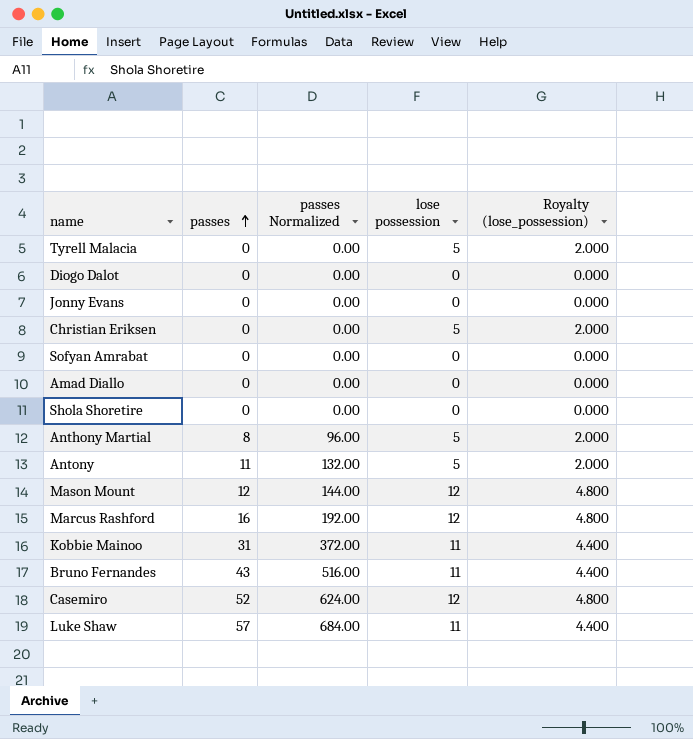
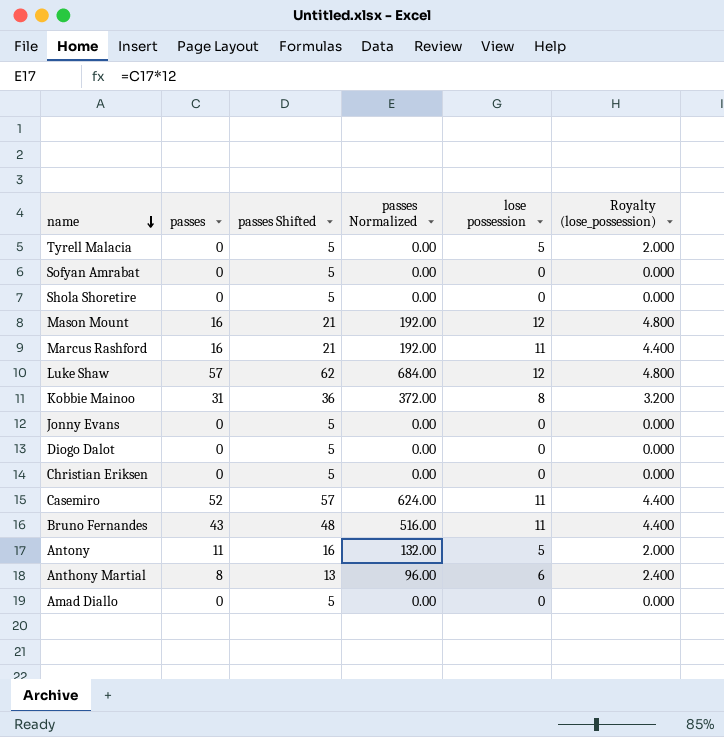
row order: passes ascending -> name descending
column passes Shifted | formula: none -> [passes] + 5
Mason Mount | passes: 12 -> 16
Mason Mount | passes Normalized: 144.00 -> 192.00
Marcus Rashford | lose possession: 12 -> 11
Marcus Rashford | Royalty (lose_possession): 4.800 -> 4.400
Luke Shaw | lose possession: 11 -> 12
Luke Shaw | Royalty (lose_possession): 4.400 -> 4.800
Kobbie Mainoo | lose possession: 11 -> 8
Kobbie Mainoo | Royalty (lose_possession): 4.400 -> 3.200
Christian Eriksen | lose possession: 5 -> 0
Christian Eriksen | Royalty (lose_possession): 2.000 -> 0.000
Casemiro | lose possession: 12 -> 11
Casemiro | Royalty (lose_possession): 4.800 -> 4.400
Anthony Martial | lose possession: 5 -> 6
Anthony Martial | Royalty (lose_possession): 2.000 -> 2.400

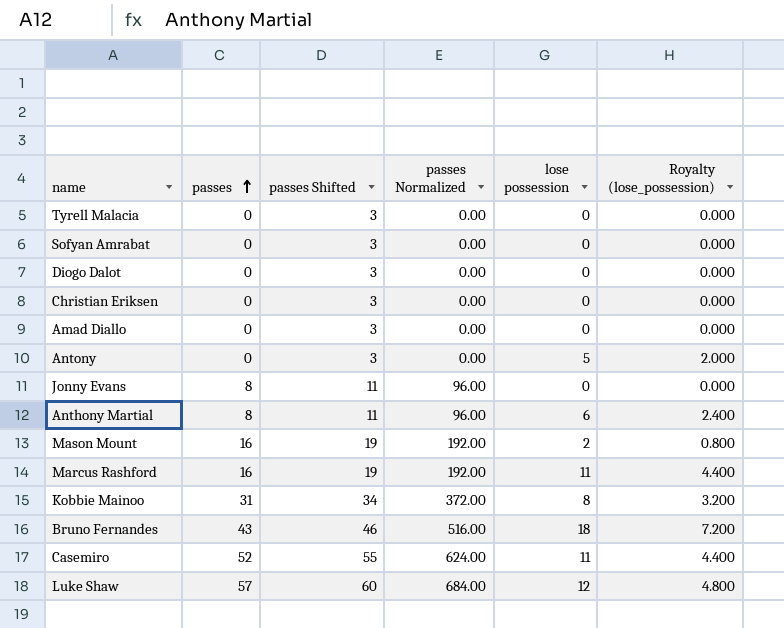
row order: name descending -> passes ascending
column passes Shifted | formula: [passes] + 5 -> [passes] + 3
row Shola Shoretire: 0 | 5 | 0.00 | 0 | 0.000 -> none
Tyrell Malacia | lose possession: 5 -> 0
Tyrell Malacia | Royalty (lose_possession): 2.000 -> 0.000
Antony | passes: 11 -> 0
Antony | passes Normalized: 132.00 -> 0.00
Jonny Evans | passes: 0 -> 8
Jonny Evans | passes Normalized: 0.00 -> 96.00
Mason Mount | lose possession: 12 -> 2
Mason Mount | Royalty (lose_possession): 4.800 -> 0.800
Bruno Fernandes | lose possession: 11 -> 18
Bruno Fernandes | Royalty (lose_possession): 4.400 -> 7.200

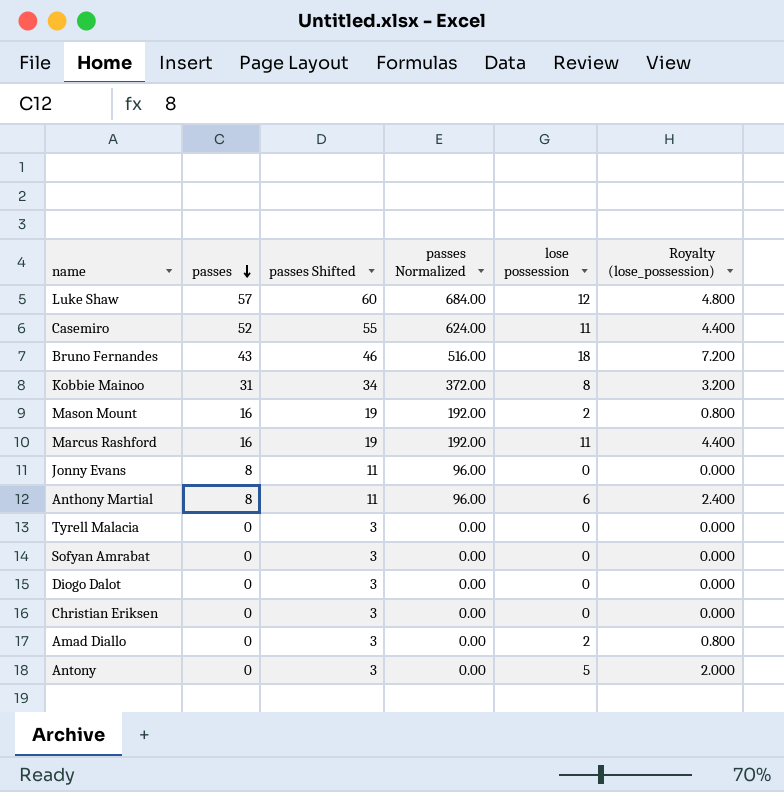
row order: passes ascending -> passes descending
Amad Diallo | lose possession: 0 -> 2
Amad Diallo | Royalty (lose_possession): 0.000 -> 0.800

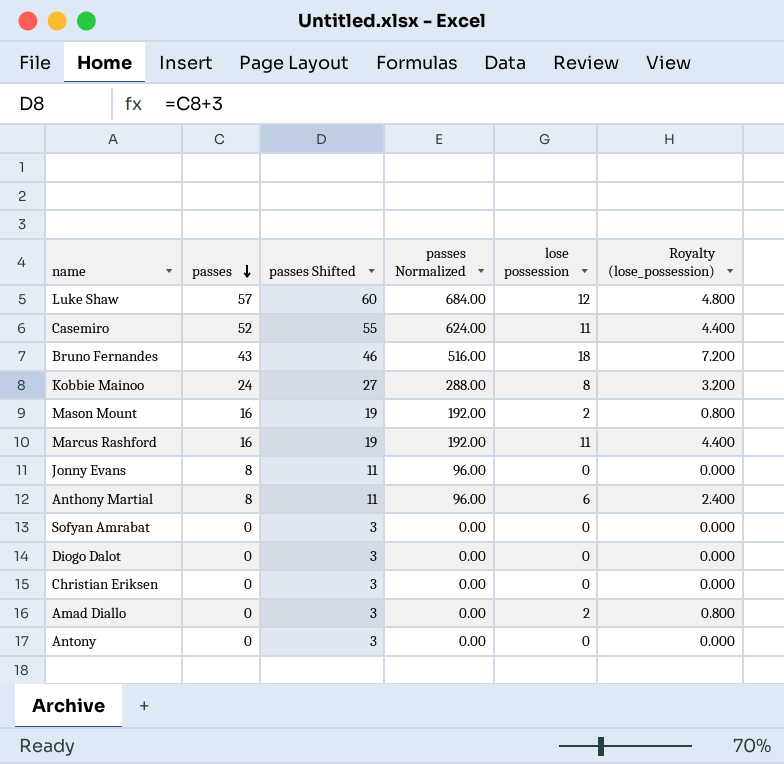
row Tyrell Malacia: 0 | 3 | 0.00 | 0 | 0.000 -> none
Kobbie Mainoo | passes: 31 -> 24
Kobbie Mainoo | passes Shifted: 34 -> 27
Kobbie Mainoo | passes Normalized: 372.00 -> 288.00
Antony | lose possession: 5 -> 0
Antony | Royalty (lose_possession): 2.000 -> 0.000

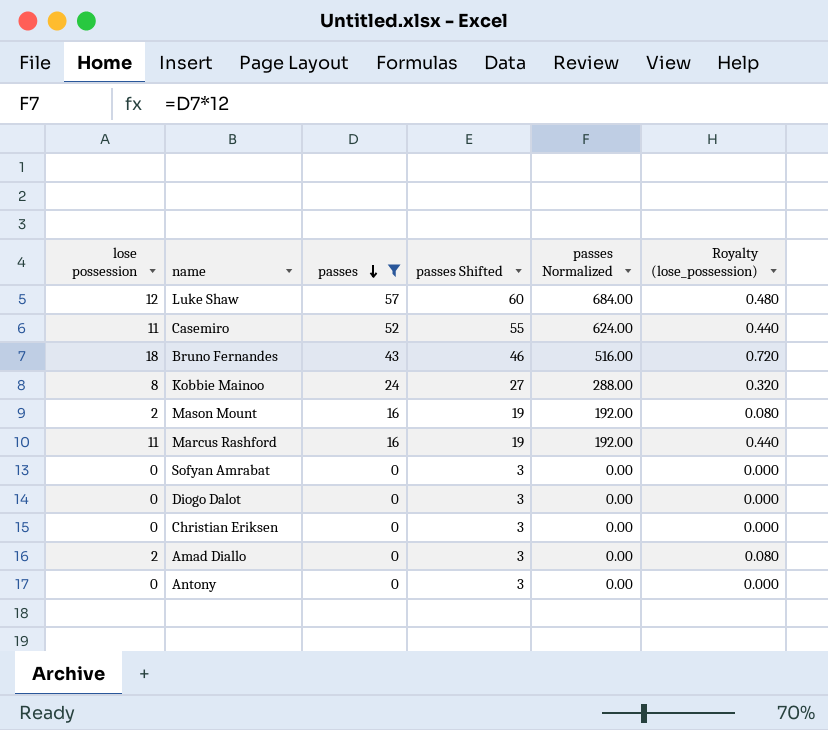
filter: none -> passes != 8
column lose possession | position: 5 -> 1
column Royalty (lose_possession) | formula: [lose possession] * 0.4 -> [lose possession] * 0.04

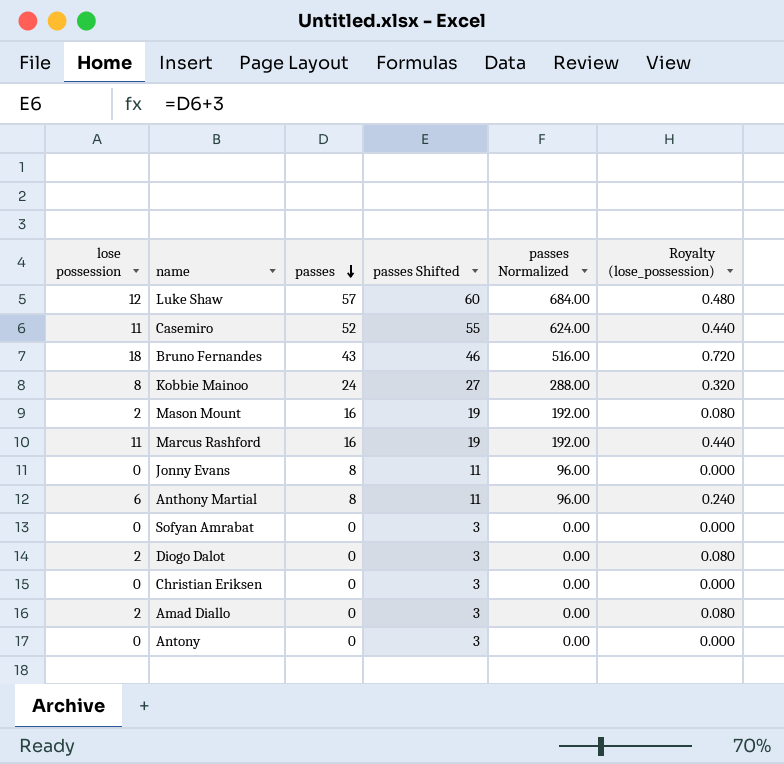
filter: passes != 8 -> none
Diogo Dalot | lose possession: 0 -> 2
Diogo Dalot | Royalty (lose_possession): 0.000 -> 0.080

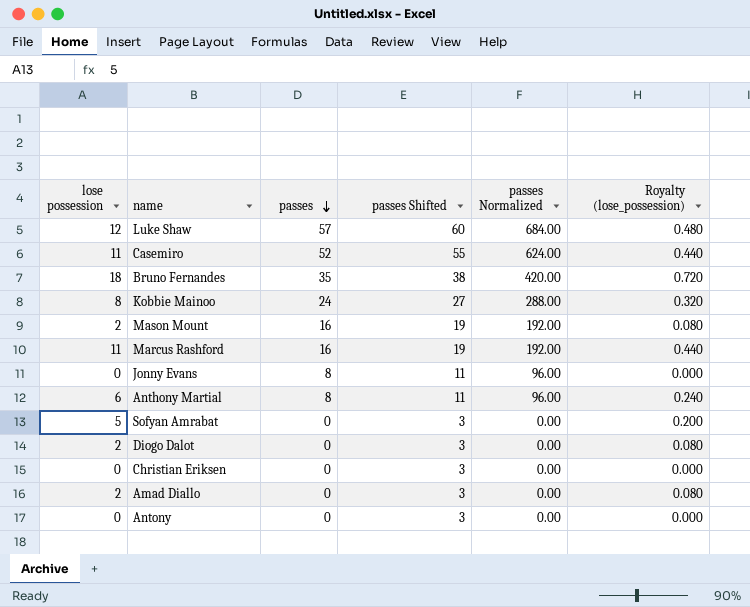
Bruno Fernandes | passes: 43 -> 35
Bruno Fernandes | passes Shifted: 46 -> 38
Bruno Fernandes | passes Normalized: 516.00 -> 420.00
Sofyan Amrabat | lose possession: 0 -> 5
Sofyan Amrabat | Royalty (lose_possession): 0.000 -> 0.200

